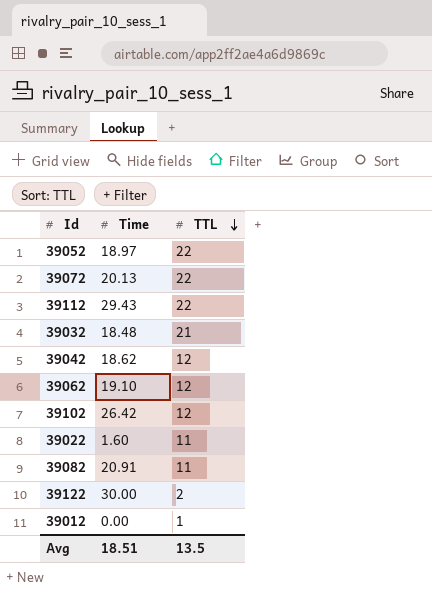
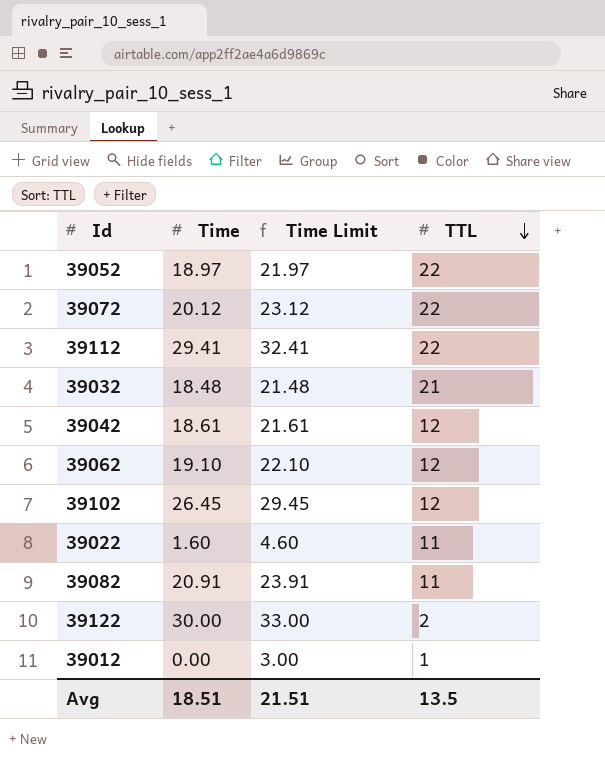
column Time Limit | formula: none -> [Time] + 3
39072 | Time: 20.13 -> 20.12
39112 | Time: 29.43 -> 29.41
39042 | Time: 18.62 -> 18.61
39102 | Time: 26.42 -> 26.45

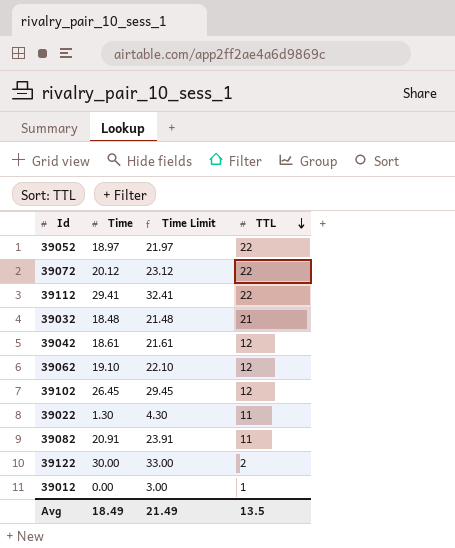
39022 | Time: 1.60 -> 1.30
39022 | Time Limit: 4.60 -> 4.30
Avg | Time: 18.51 -> 18.49
Avg | Time Limit: 21.51 -> 21.49

